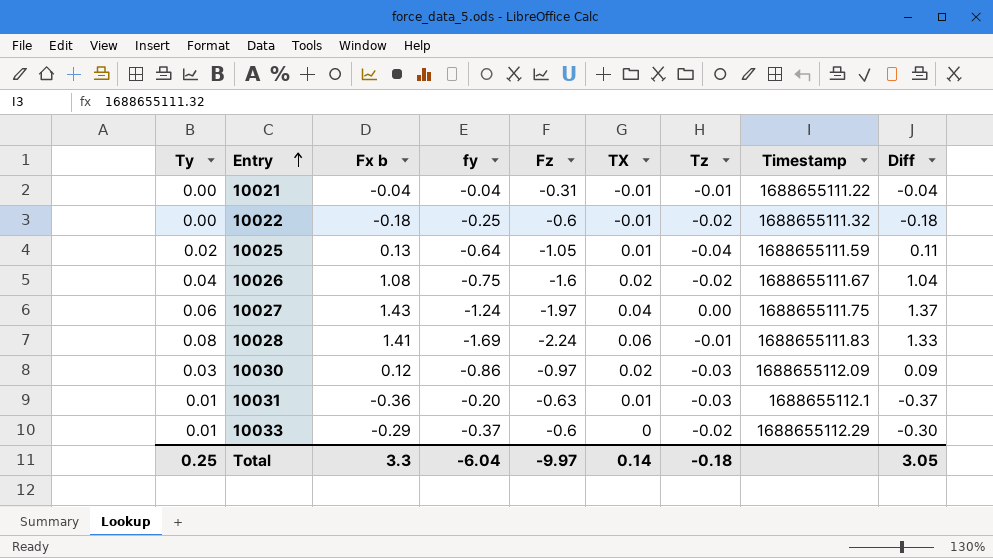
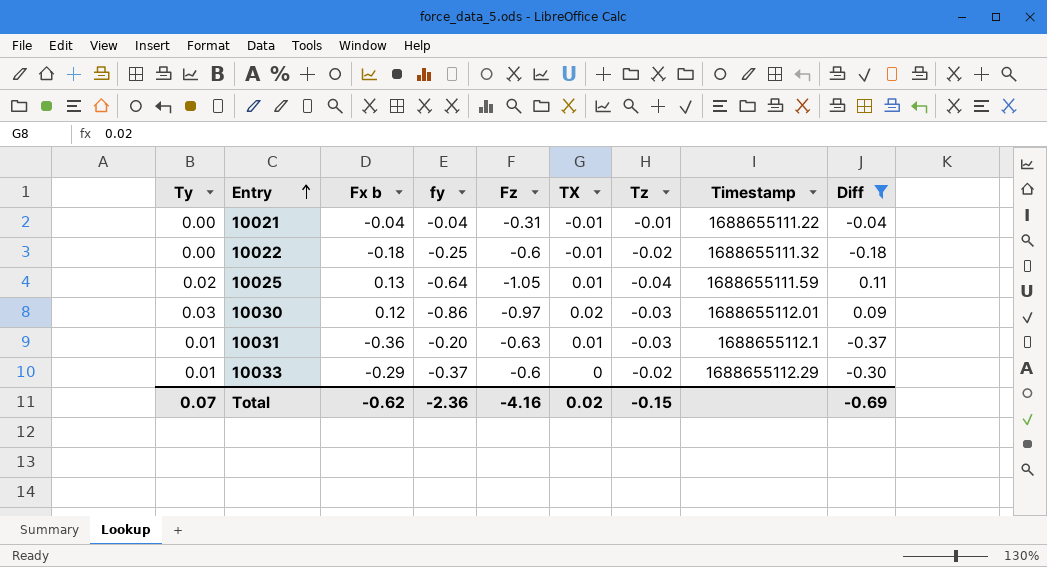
filter: none -> Diff <= 0.11
10030 | Timestamp: 1688655112.09 -> 1688655112.01
Total | Ty: 0.25 -> 0.07
Total | Fx b: 3.3 -> -0.62
Total | fy: -6.04 -> -2.36
Total | Fz: -9.97 -> -4.16
Total | TX: 0.14 -> 0.02
Total | Tz: -0.18 -> -0.15
Total | Diff: 3.05 -> -0.69

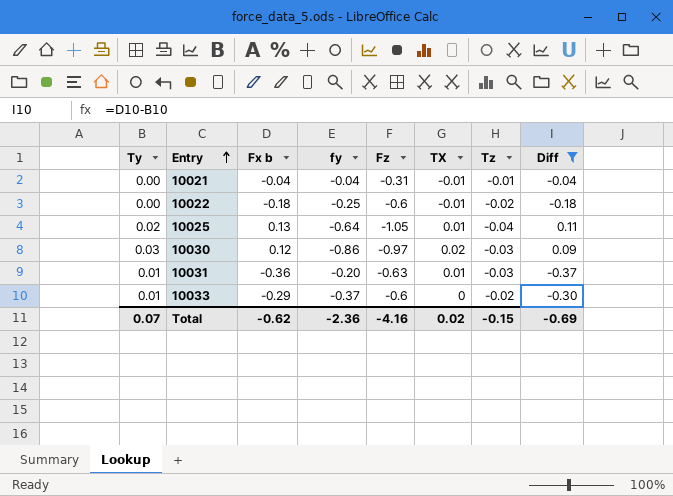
column Timestamp | position: 8 -> none

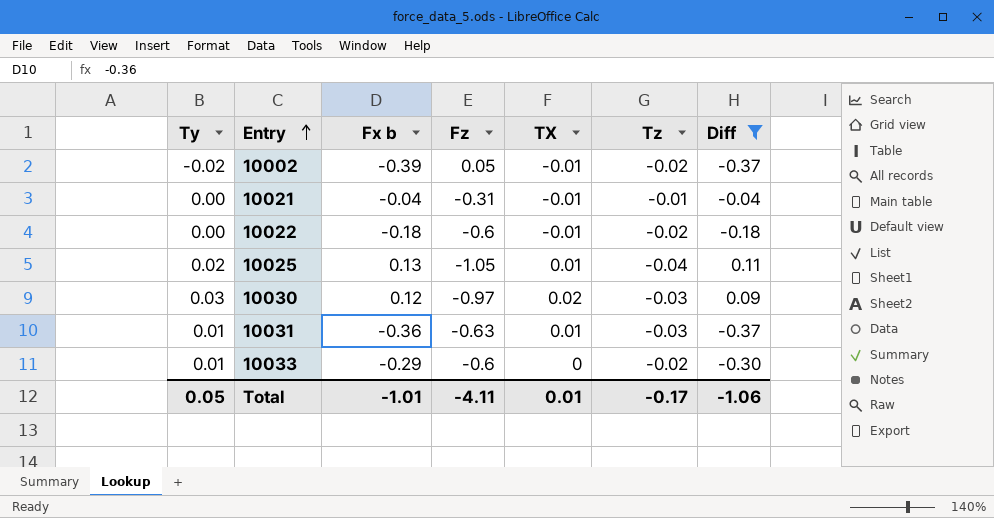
column fy | position: 4 -> none
row 10002: none -> -0.02 | -0.39 | 0.05 | -0.01 | -0.02 | -0.37
Total | Ty: 0.07 -> 0.05
Total | Fx b: -0.62 -> -1.01
Total | Fz: -4.16 -> -4.11
Total | TX: 0.02 -> 0.01
Total | Tz: -0.15 -> -0.17
Total | Diff: -0.69 -> -1.06

